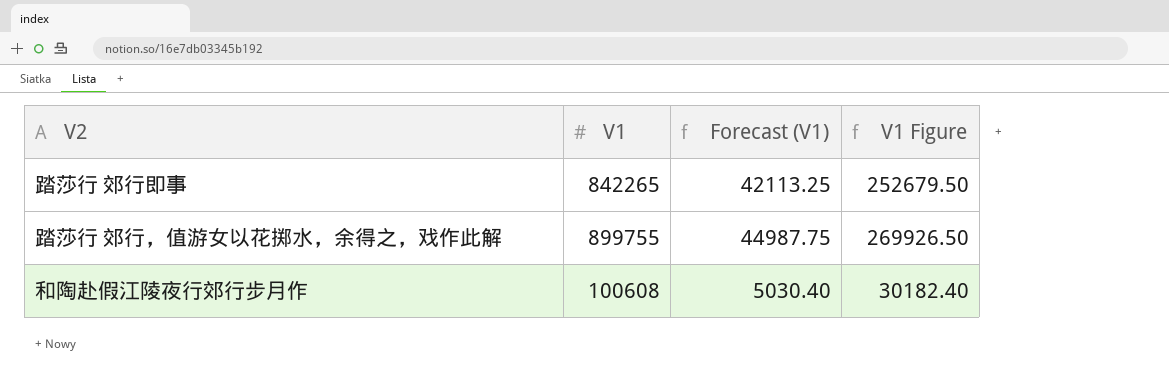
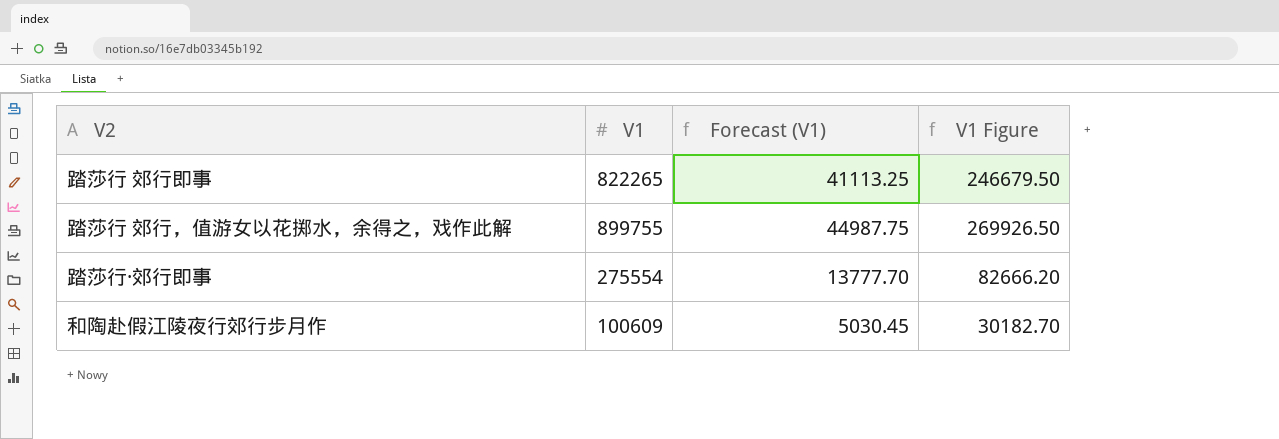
踏莎行 郊行即事 | V1: 842265 -> 822265
踏莎行 郊行即事 | Forecast (V1): 42113.25 -> 41113.25
踏莎行 郊行即事 | V1 Figure: 252679.50 -> 246679.50
row 踏莎行·郊行即事: none -> 275554 | 13777.70 | 82666.20
和陶赴假江陵夜行郊行步月作 | V1: 100608 -> 100609
和陶赴假江陵夜行郊行步月作 | Forecast (V1): 5030.40 -> 5030.45
和陶赴假江陵夜行郊行步月作 | V1 Figure: 30182.40 -> 30182.70

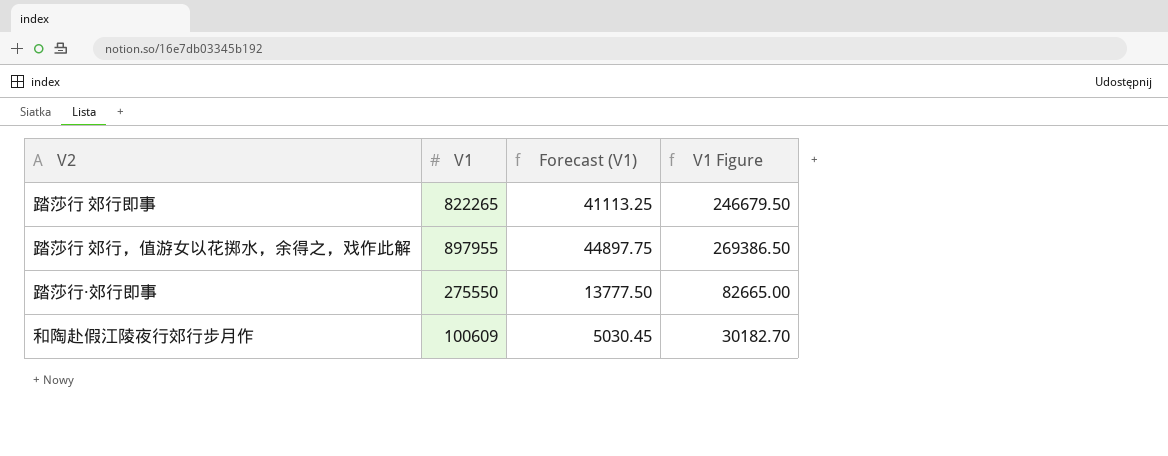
踏莎行 郊行，值游女以花掷水，余得之，戏作此解 | V1: 899755 -> 897955
踏莎行 郊行，值游女以花掷水，余得之，戏作此解 | Forecast (V1): 44987.75 -> 44897.75
踏莎行 郊行，值游女以花掷水，余得之，戏作此解 | V1 Figure: 269926.50 -> 269386.50
踏莎行·郊行即事 | V1: 275554 -> 275550
踏莎行·郊行即事 | Forecast (V1): 13777.70 -> 13777.50
踏莎行·郊行即事 | V1 Figure: 82666.20 -> 82665.00

